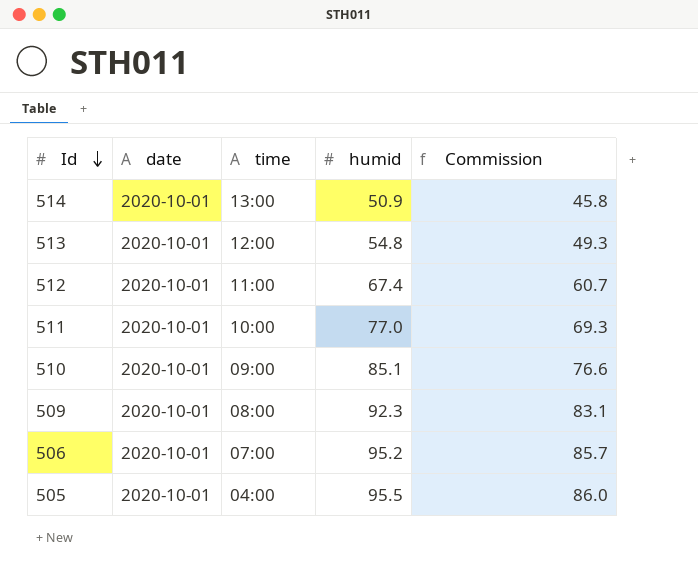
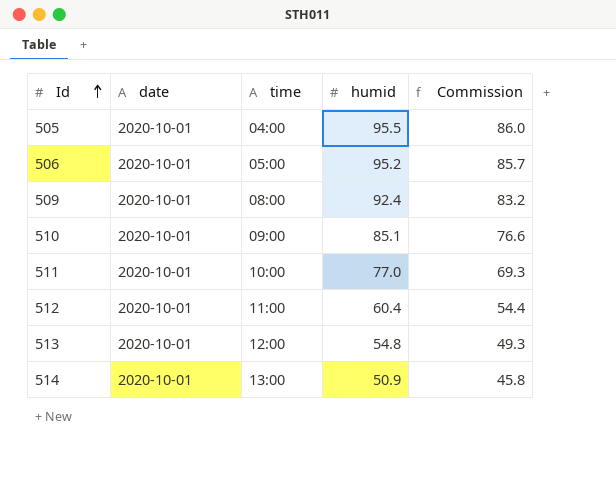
row order: Id descending -> Id ascending
506 | time: 07:00 -> 05:00
509 | humid: 92.3 -> 92.4
509 | Commission: 83.1 -> 83.2
512 | humid: 67.4 -> 60.4
512 | Commission: 60.7 -> 54.4

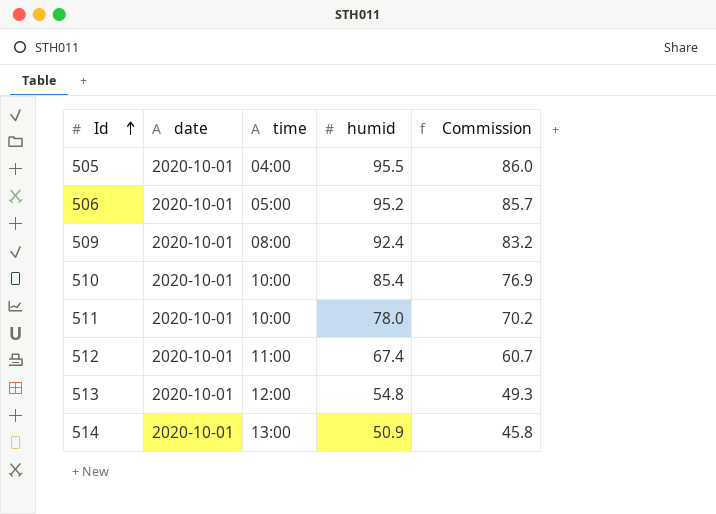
510 | time: 09:00 -> 10:00
510 | humid: 85.1 -> 85.4
510 | Commission: 76.6 -> 76.9
511 | humid: 77.0 -> 78.0
511 | Commission: 69.3 -> 70.2
512 | humid: 60.4 -> 67.4
512 | Commission: 54.4 -> 60.7

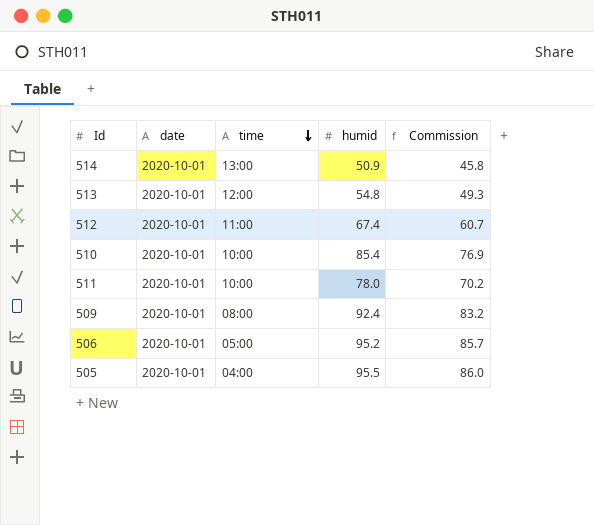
row order: Id ascending -> time descending

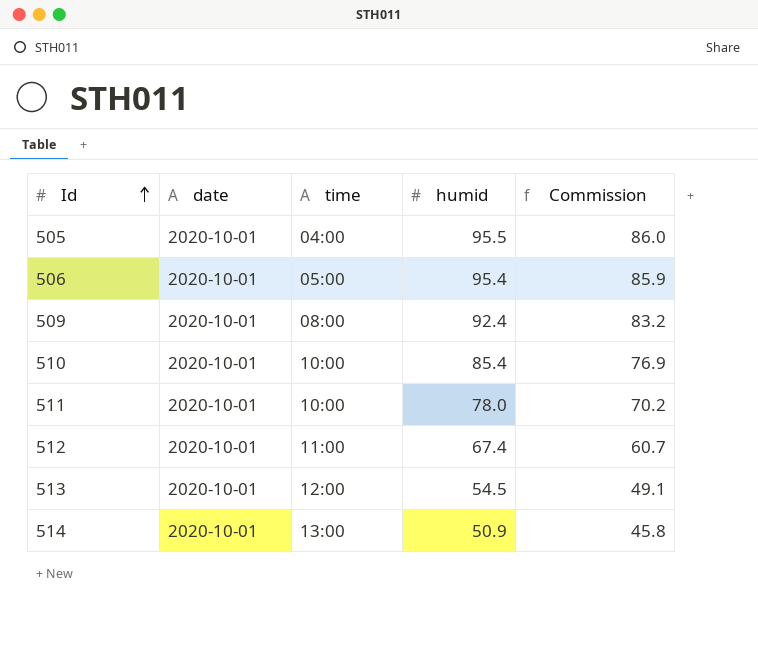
row order: time descending -> Id ascending
506 | humid: 95.2 -> 95.4
506 | Commission: 85.7 -> 85.9
513 | humid: 54.8 -> 54.5
513 | Commission: 49.3 -> 49.1

